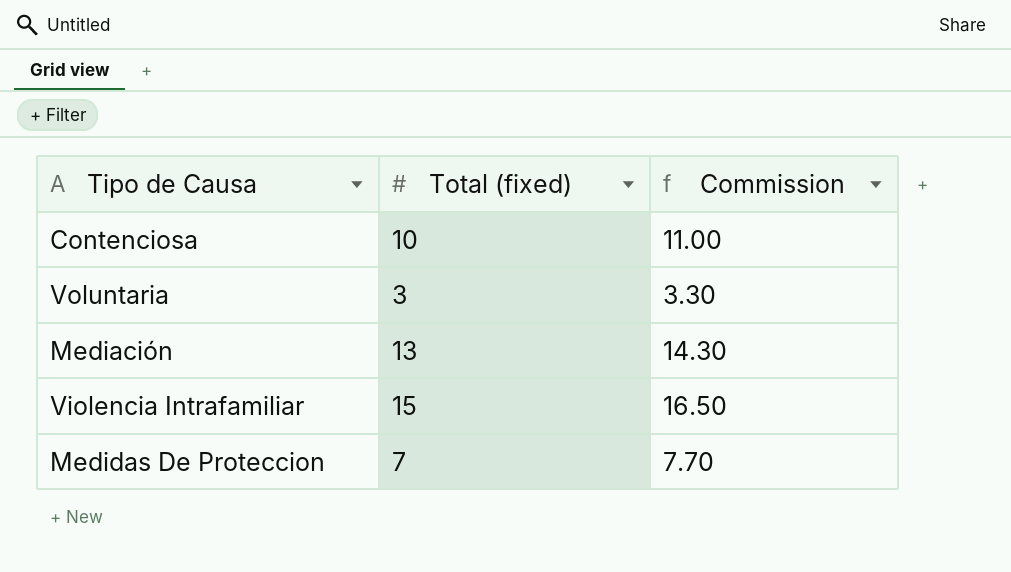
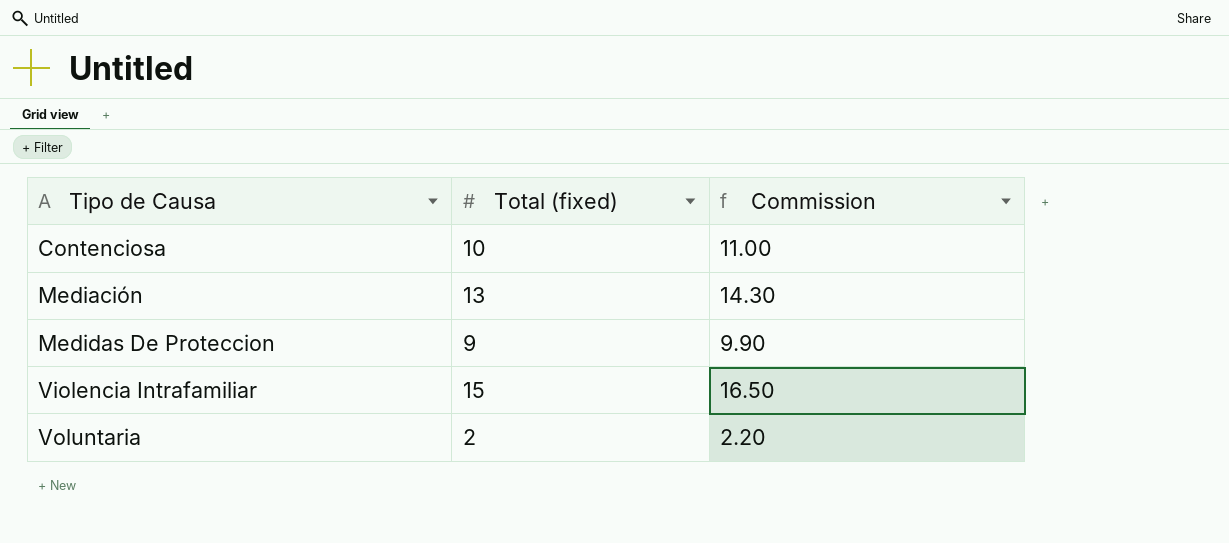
row order: none -> Tipo de Causa ascending
Medidas De Proteccion | Total (fixed): 7 -> 9
Medidas De Proteccion | Commission: 7.70 -> 9.90
Voluntaria | Total (fixed): 3 -> 2
Voluntaria | Commission: 3.30 -> 2.20

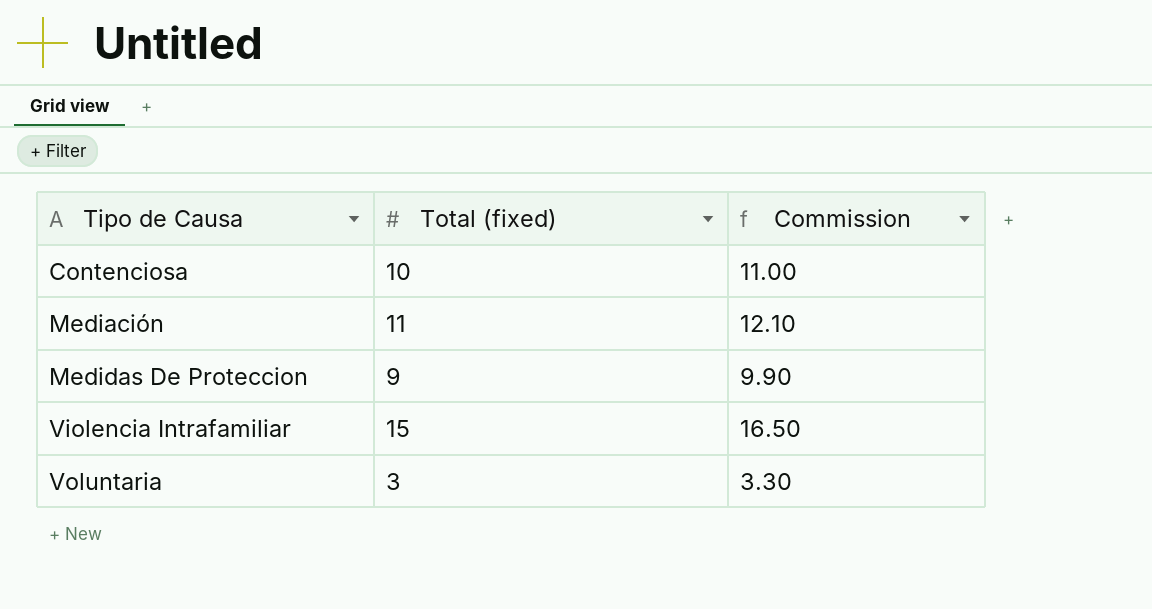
Mediación | Total (fixed): 13 -> 11
Mediación | Commission: 14.30 -> 12.10
Voluntaria | Total (fixed): 2 -> 3
Voluntaria | Commission: 2.20 -> 3.30

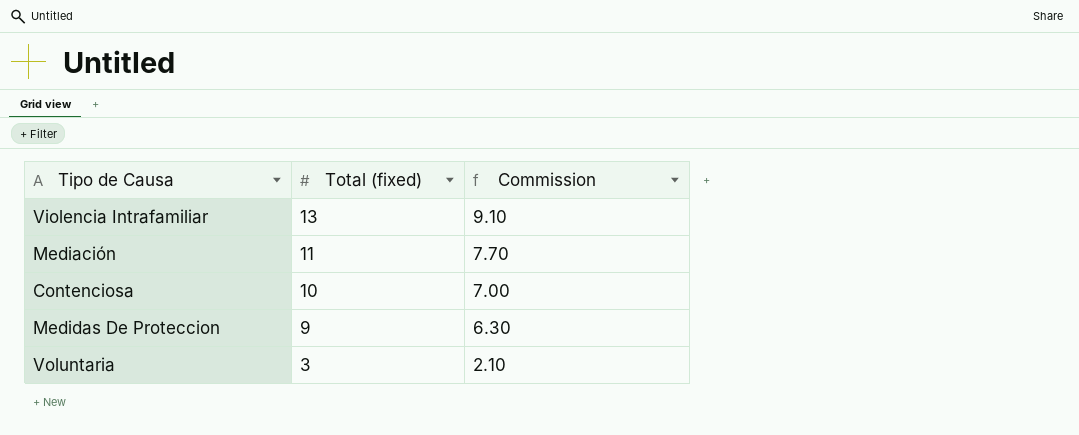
row order: Tipo de Causa ascending -> Total (fixed) descending
column Commission | formula: [Total (fixed)] * 1.1 -> [Total (fixed)] * 0.7
Violencia Intrafamiliar | Total (fixed): 15 -> 13

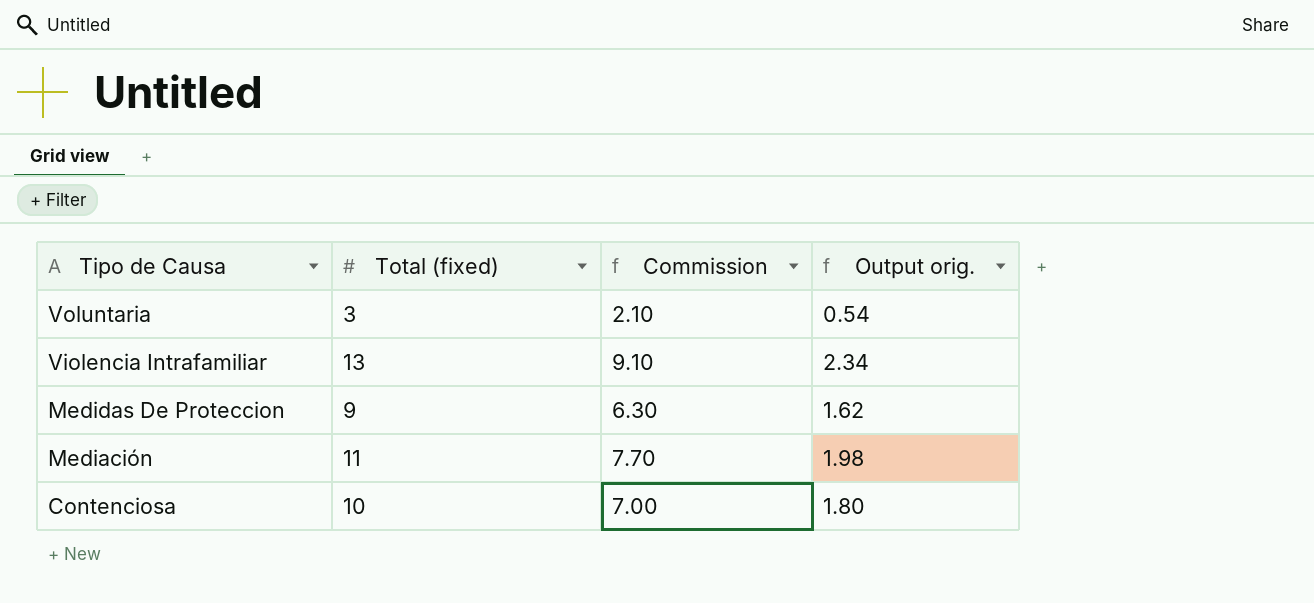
row order: Total (fixed) descending -> Tipo de Causa descending
column Output orig. | formula: none -> [Total (fixed)] * 0.18

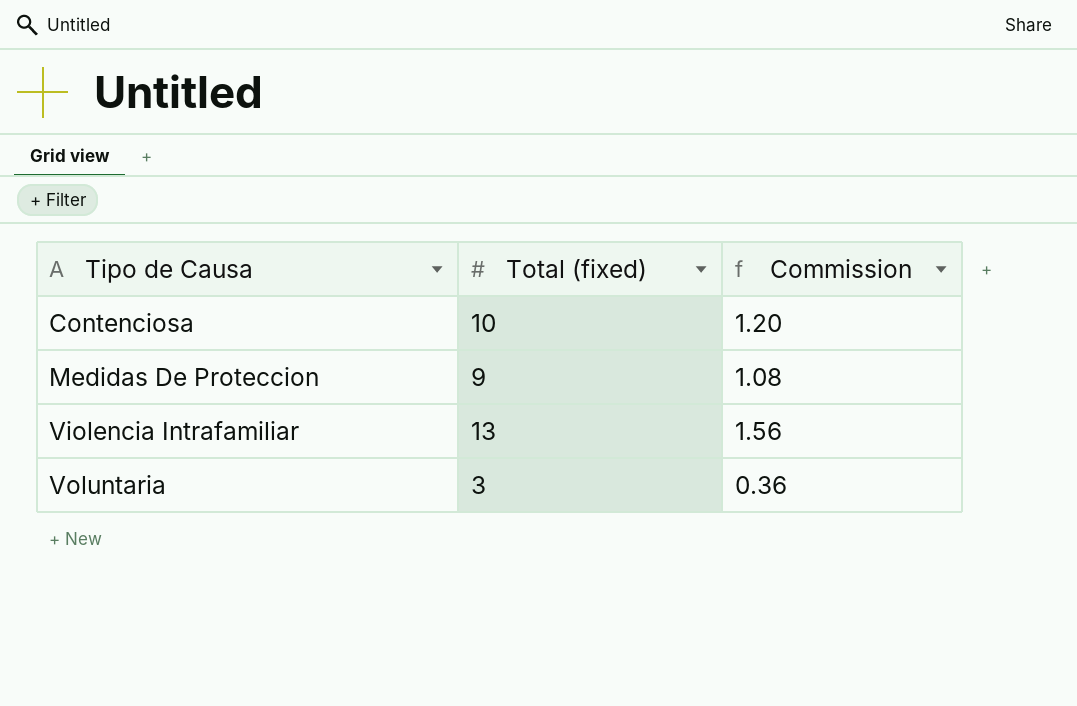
row order: Tipo de Causa descending -> Tipo de Causa ascending
column Output orig. | formula: [Total (fixed)] * 0.18 -> none
column Commission | formula: [Total (fixed)] * 0.7 -> [Total (fixed)] * 0.12
row Mediación: 11 | 7.70 | 1.98 -> none

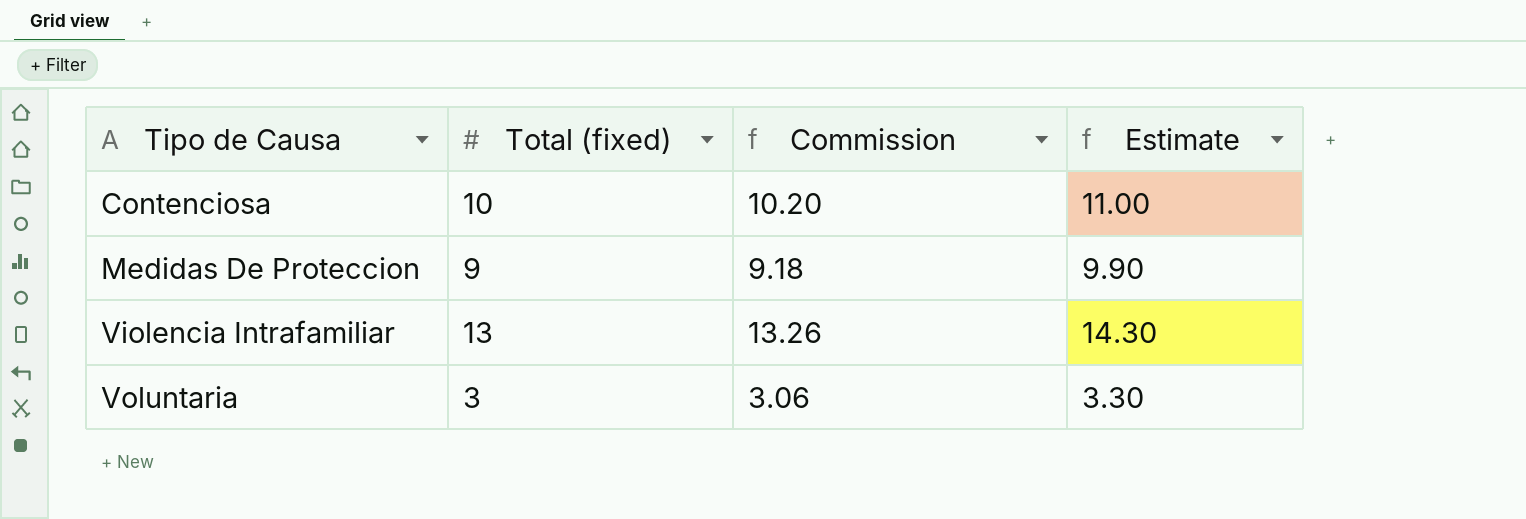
column Commission | formula: [Total (fixed)] * 0.12 -> [Total (fixed)] * 1.02
column Estimate | formula: none -> [Total (fixed)] * 1.1

